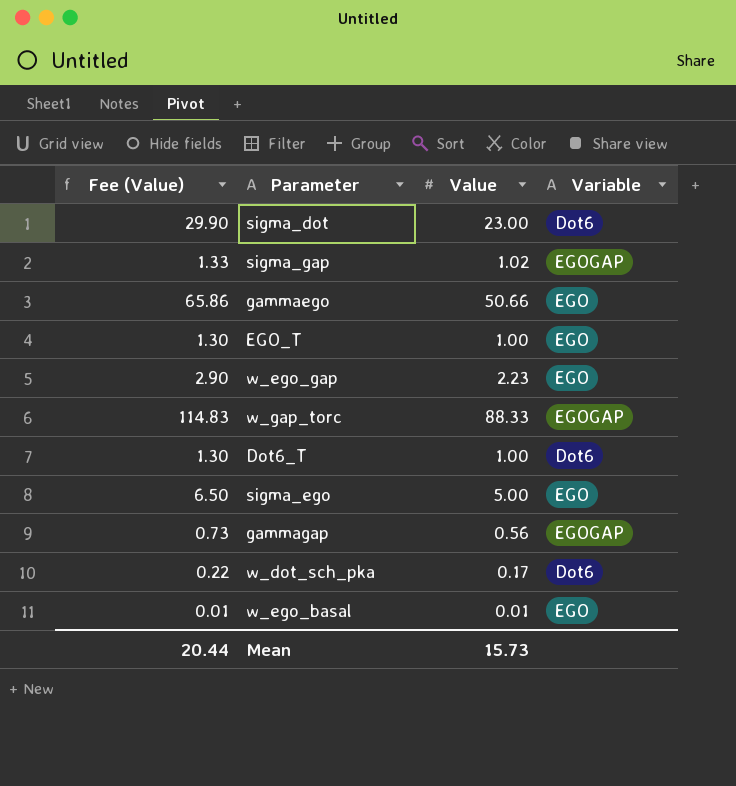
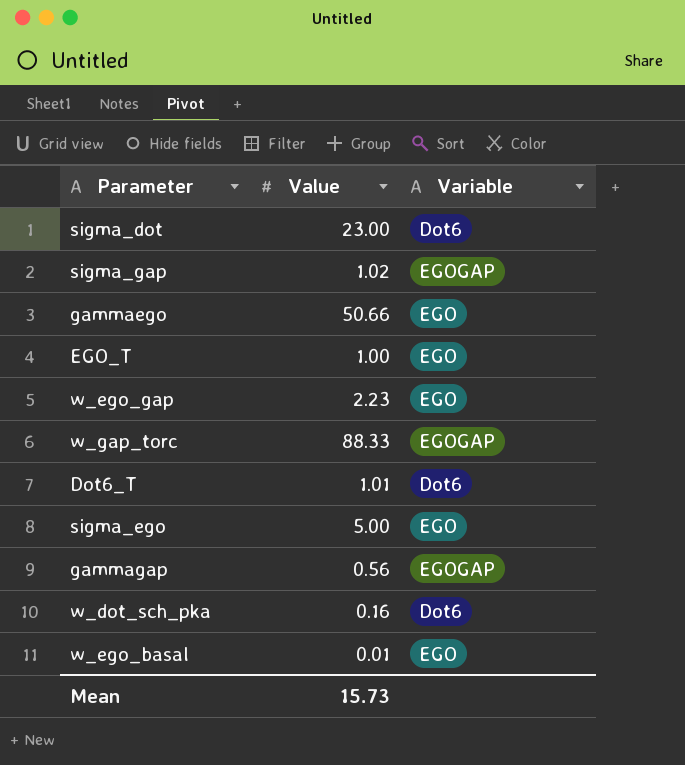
column Fee (Value) | formula: [Value] * 1.3 -> none
Dot6_T | Value: 1.00 -> 1.01
w_dot_sch_pka | Value: 0.17 -> 0.16

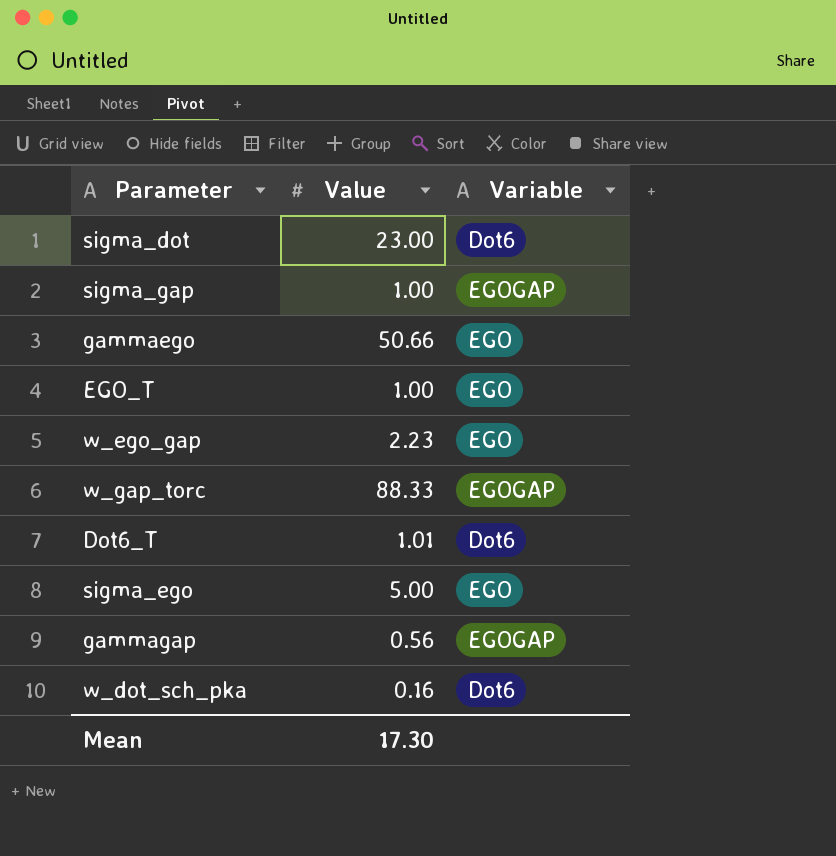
row w_ego_basal: 0.01 | EGO -> none
sigma_gap | Value: 1.02 -> 1.00
Mean | Value: 15.73 -> 17.30

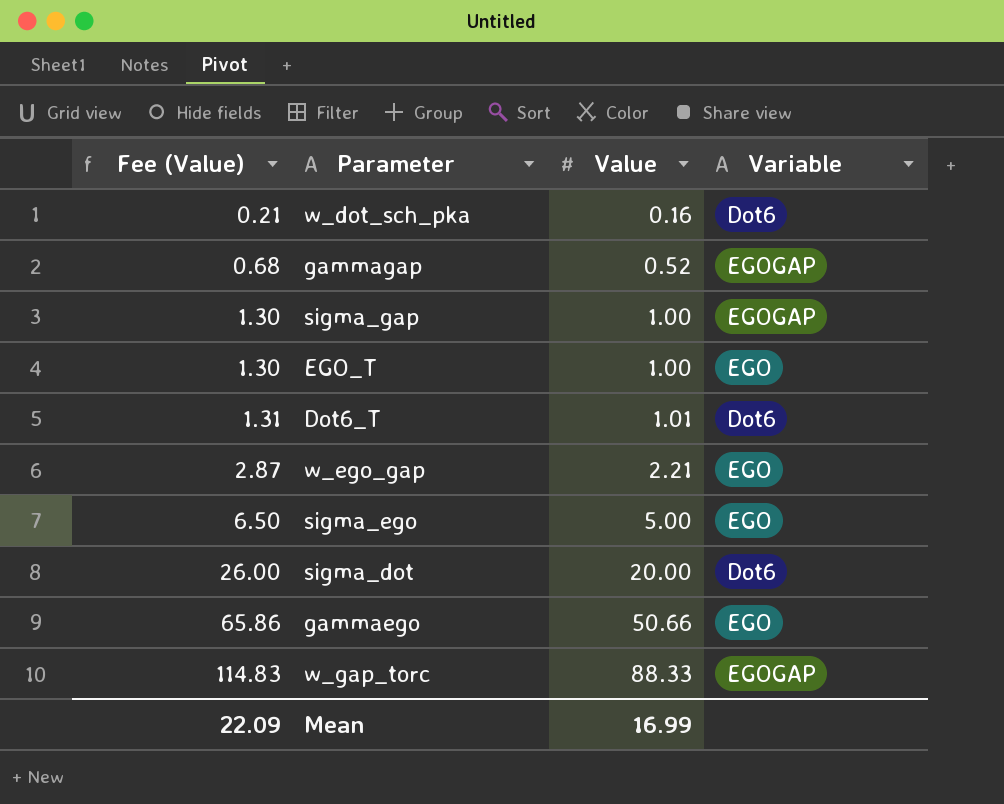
row order: none -> Fee (Value) ascending
column Fee (Value) | formula: none -> [Value] * 1.3
gammagap | Value: 0.56 -> 0.52
w_ego_gap | Value: 2.23 -> 2.21
sigma_dot | Value: 23.00 -> 20.00
Mean | Value: 17.30 -> 16.99

